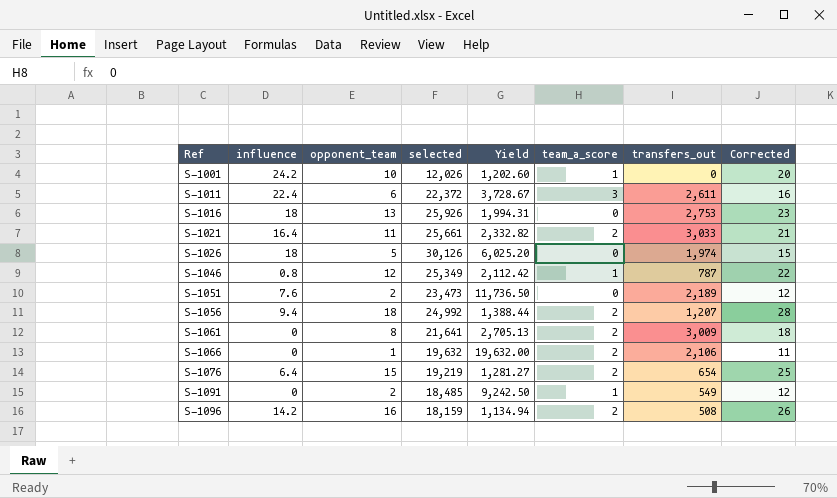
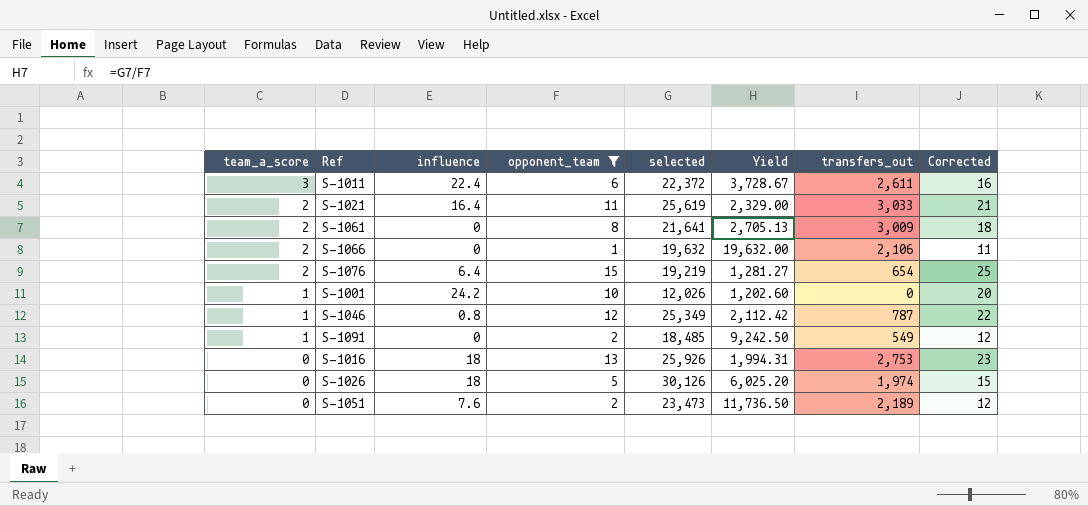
filter: none -> opponent_team <= 15
row order: Ref ascending -> team_a_score descending
column team_a_score | position: 6 -> 1
S-1021 | selected: 25,661 -> 25,619
S-1021 | Yield: 2,332.82 -> 2,329.00

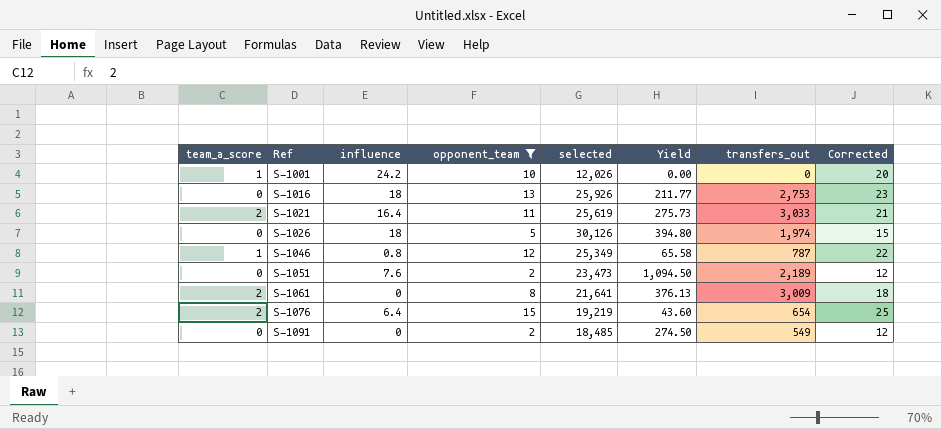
row order: team_a_score descending -> Ref ascending
column Yield | formula: [selected] / [opponent_team] -> [transfers_out] / [opponent_team]
row S-1011: 3 | 22.4 | 6 | 22,372 | 3,728.67 | 2,611 | 16 -> none
row S-1066: 2 | 0 | 1 | 19,632 | 19,632.00 | 2,106 | 11 -> none
S-1091 | team_a_score: 1 -> 0

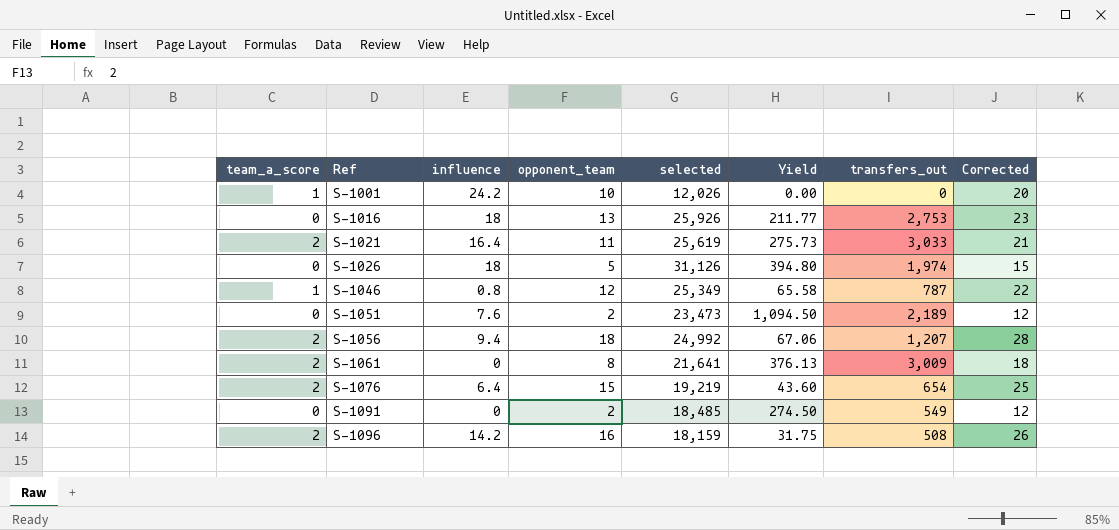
filter: opponent_team <= 15 -> none
S-1026 | selected: 30,126 -> 31,126

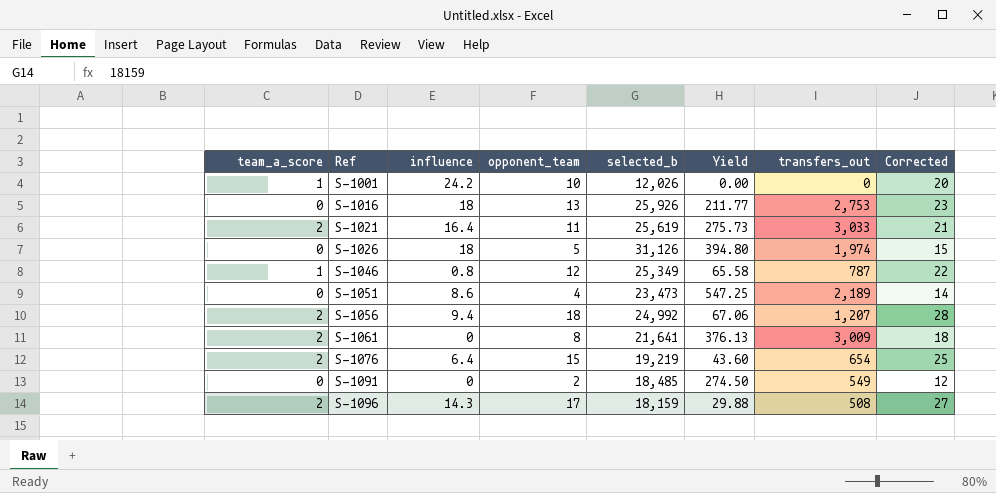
column name: selected -> selected_b
S-1051 | influence: 7.6 -> 8.6
S-1051 | opponent_team: 2 -> 4
S-1051 | Yield: 1,094.50 -> 547.25
S-1051 | Corrected: 12 -> 14
S-1096 | influence: 14.2 -> 14.3
S-1096 | opponent_team: 16 -> 17
S-1096 | Yield: 31.75 -> 29.88
S-1096 | Corrected: 26 -> 27

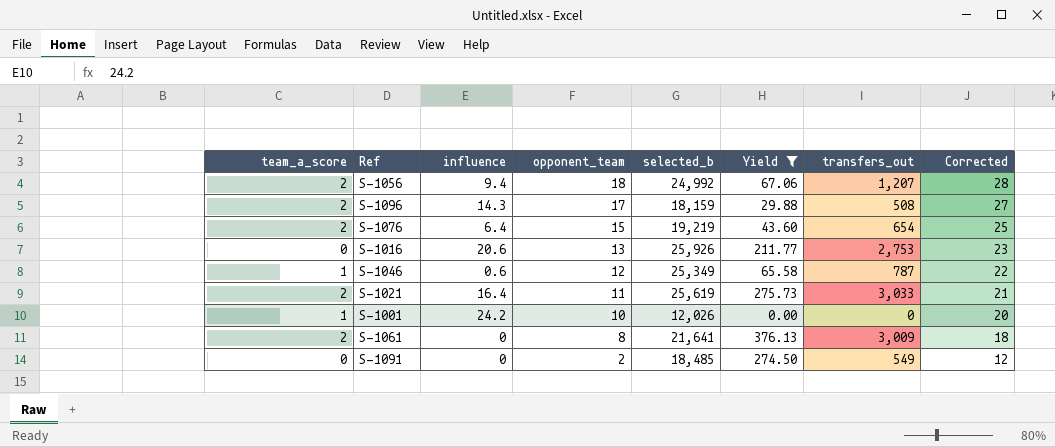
filter: none -> Yield <= 376.13
row order: Ref ascending -> opponent_team descending
S-1016 | influence: 18 -> 20.6
S-1046 | influence: 0.8 -> 0.6

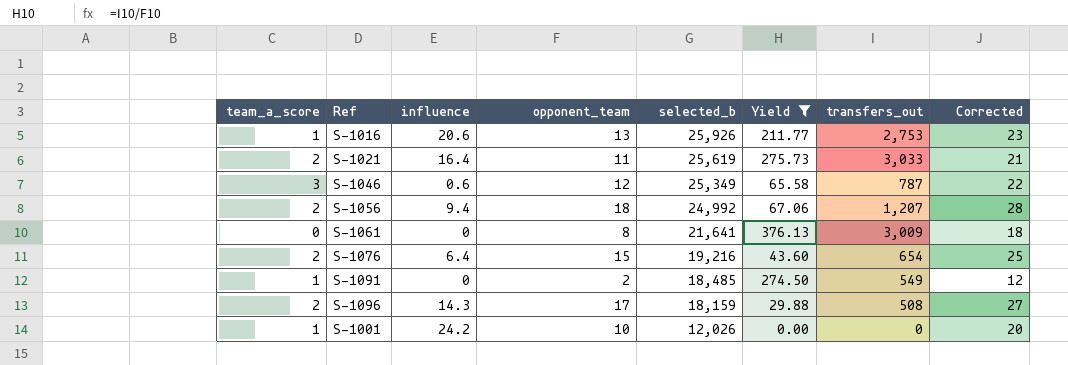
row order: opponent_team descending -> selected_b descending
S-1016 | team_a_score: 0 -> 1
S-1046 | team_a_score: 1 -> 3
S-1061 | team_a_score: 2 -> 0
S-1076 | selected_b: 19,219 -> 19,216
S-1091 | team_a_score: 0 -> 1

